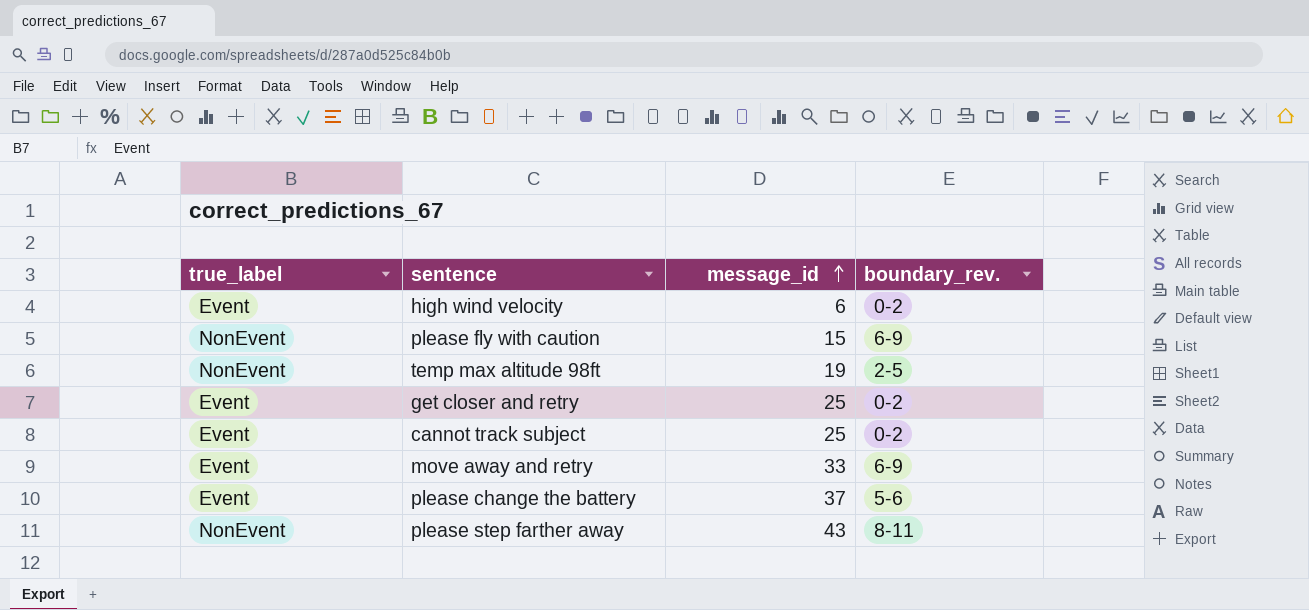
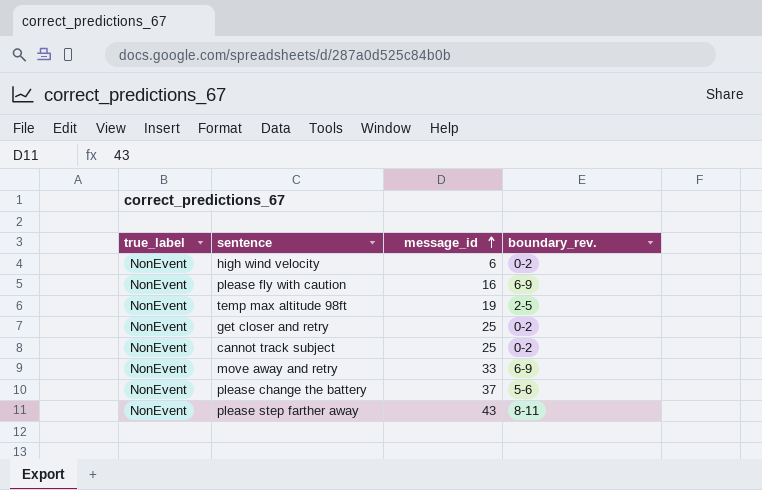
high wind velocity | true_label: Event -> NonEvent
please fly with caution | message_id: 15 -> 16
get closer and retry | true_label: Event -> NonEvent
cannot track subject | true_label: Event -> NonEvent
move away and retry | true_label: Event -> NonEvent
please change the battery | true_label: Event -> NonEvent

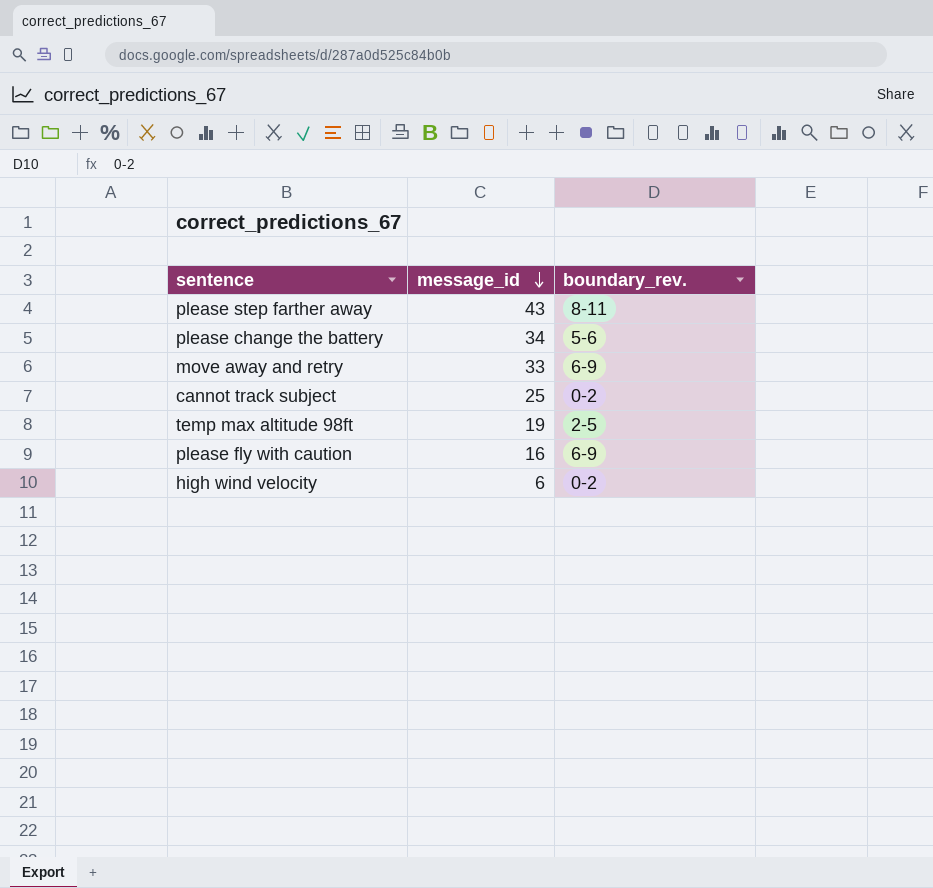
row order: message_id ascending -> message_id descending
column true_label | position: 1 -> none
row get closer and retry: NonEvent | 25 | 0-2 -> none
please change the battery | message_id: 37 -> 34

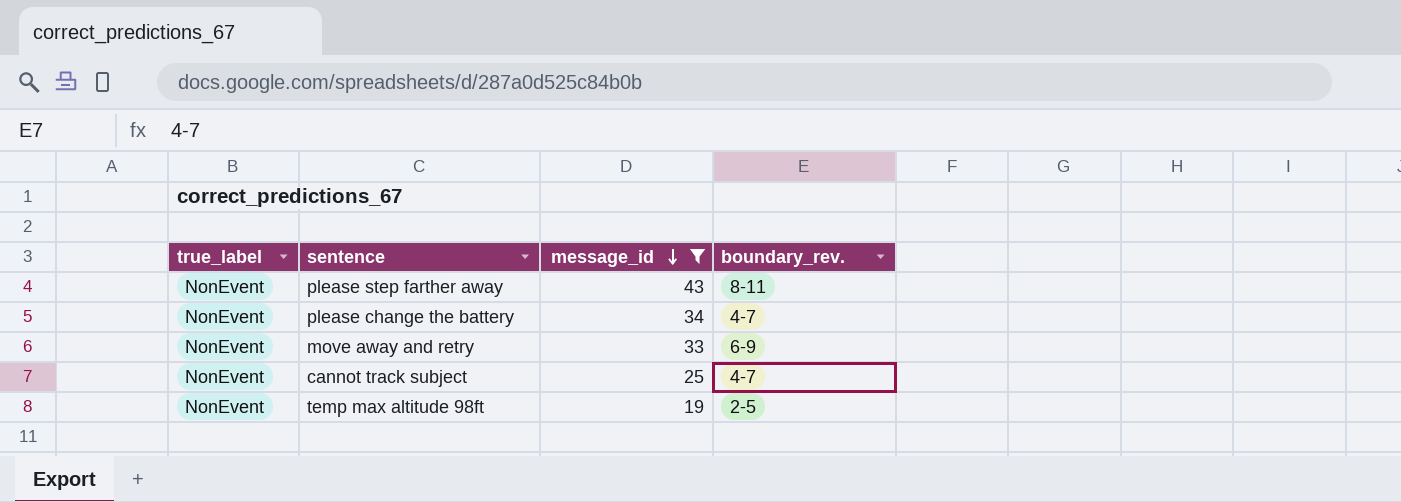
filter: none -> message_id >= 19
column true_label | position: none -> 1
please change the battery | boundary_rev.: 5-6 -> 4-7
cannot track subject | boundary_rev.: 0-2 -> 4-7

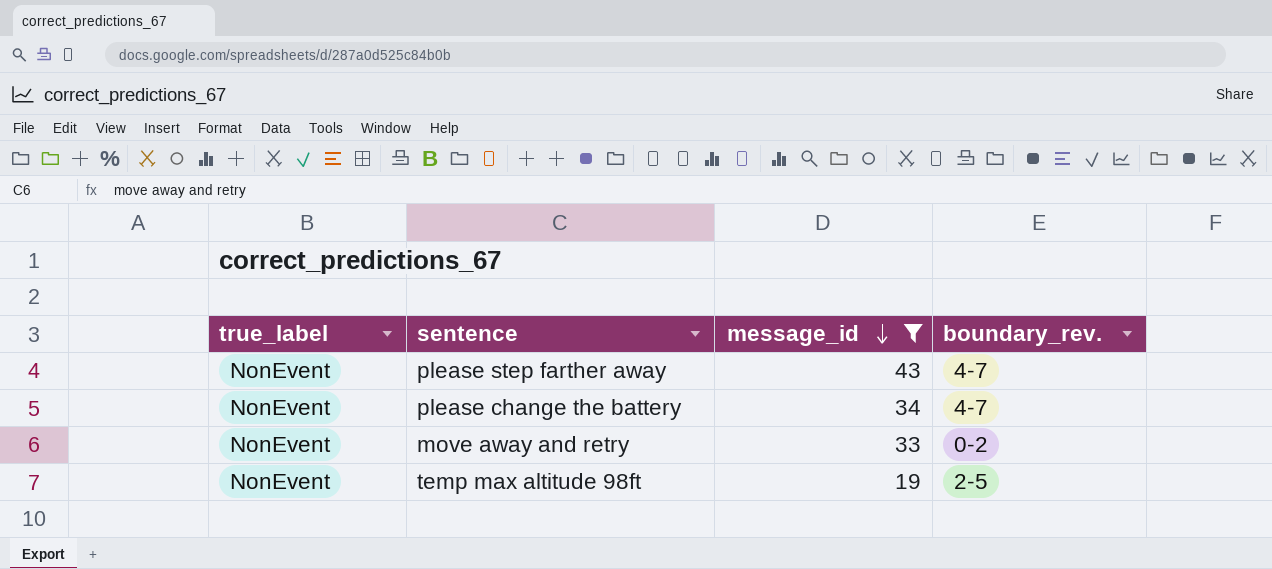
row cannot track subject: NonEvent | 25 | 4-7 -> none
please step farther away | boundary_rev.: 8-11 -> 4-7
move away and retry | boundary_rev.: 6-9 -> 0-2

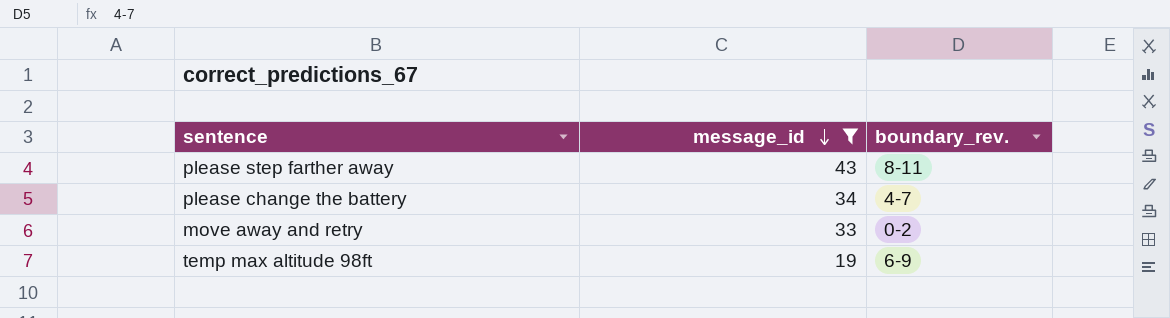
column true_label | position: 1 -> none
please step farther away | boundary_rev.: 4-7 -> 8-11
temp max altitude 98ft | boundary_rev.: 2-5 -> 6-9

